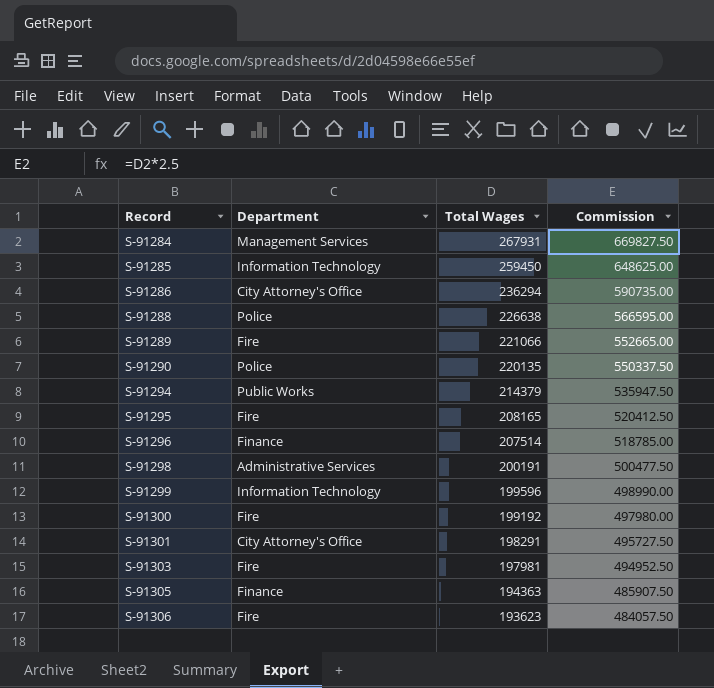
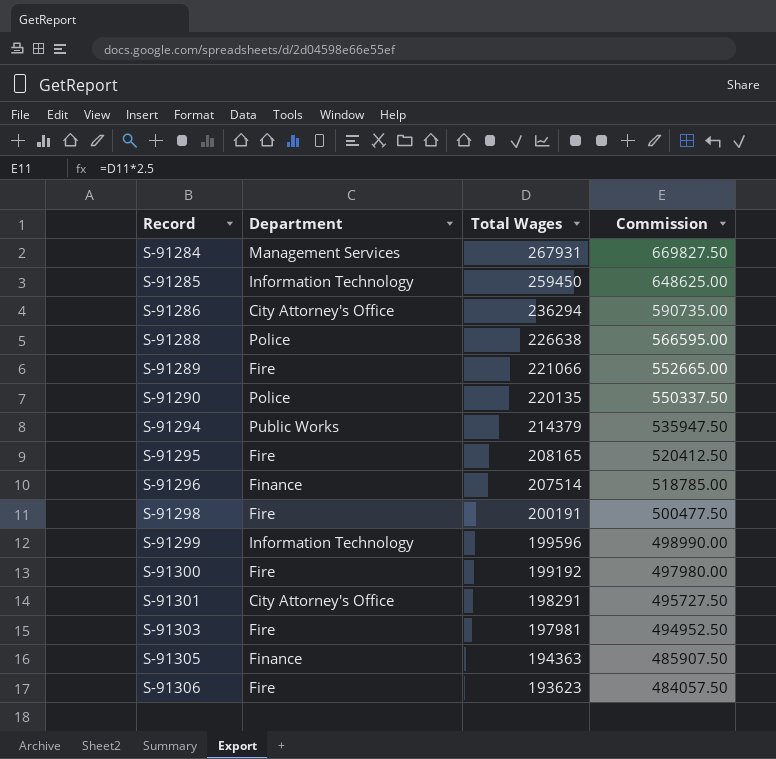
S-91298 | Department: Administrative Services -> Fire

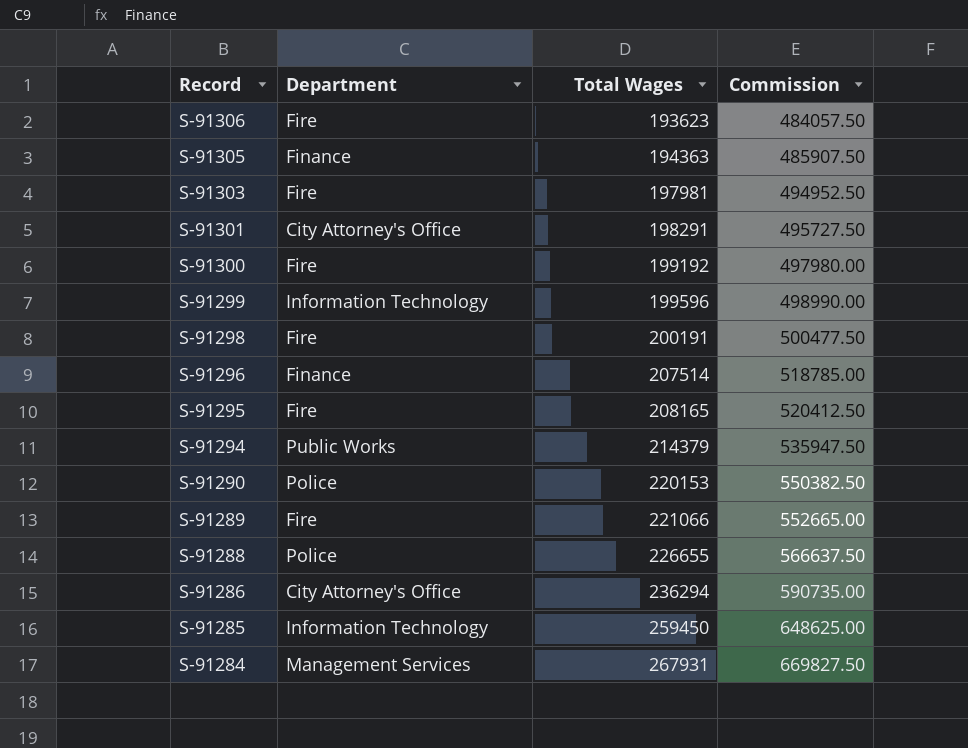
row order: Record ascending -> Record descending
S-91290 | Total Wages: 220135 -> 220153
S-91290 | Commission: 550337.50 -> 550382.50
S-91288 | Total Wages: 226638 -> 226655
S-91288 | Commission: 566595.00 -> 566637.50

